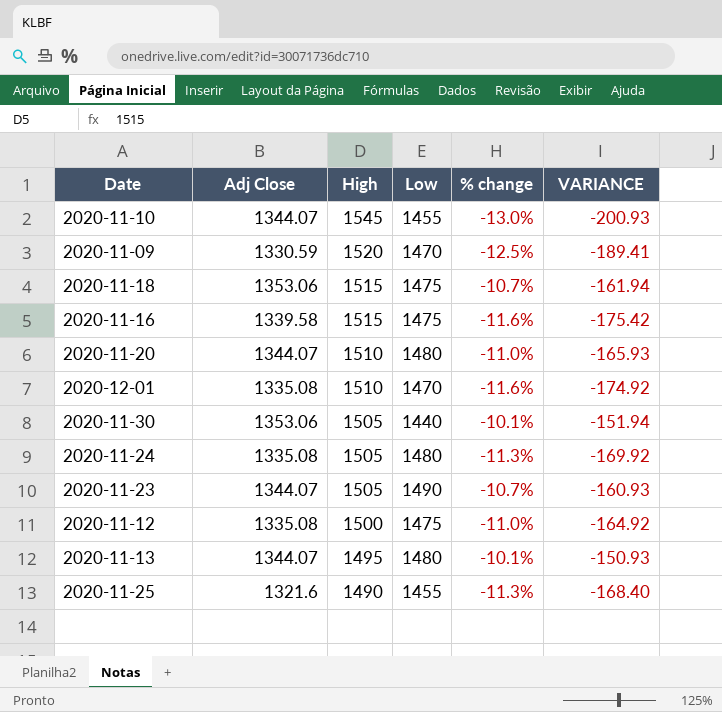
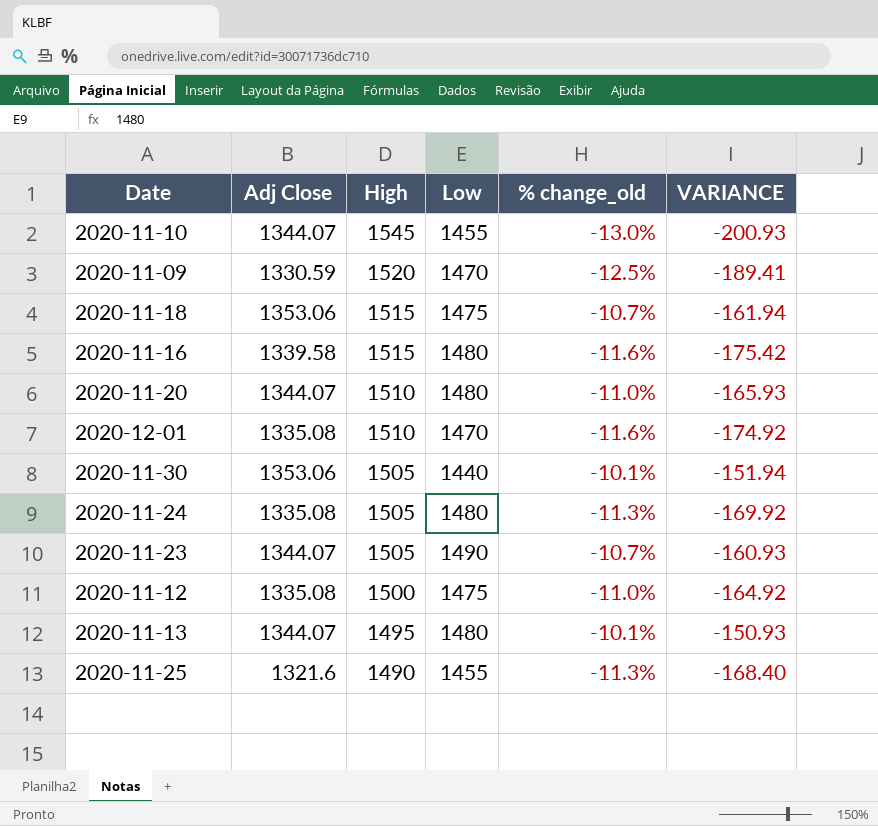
column name: % change -> % change_old
2020-11-16 | Low: 1475 -> 1480

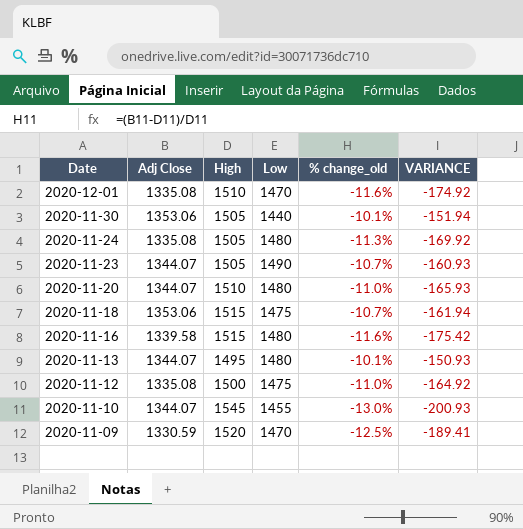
row order: High descending -> Date descending
row 2020-11-25: 1321.6 | 1490 | 1455 | -11.3% | -168.40 -> none

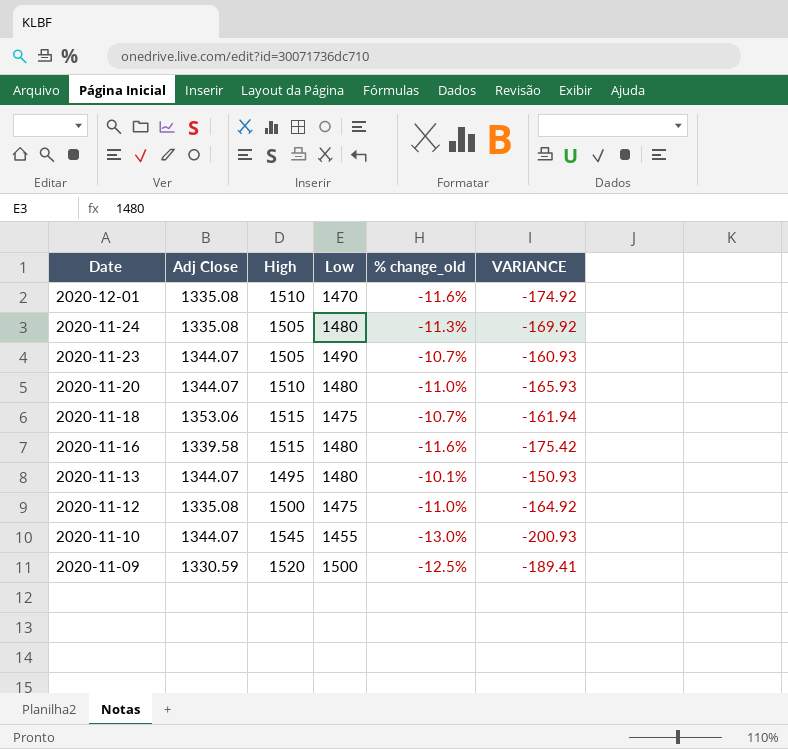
row 2020-11-30: 1353.06 | 1505 | 1440 | -10.1% | -151.94 -> none
2020-11-09 | Low: 1470 -> 1500

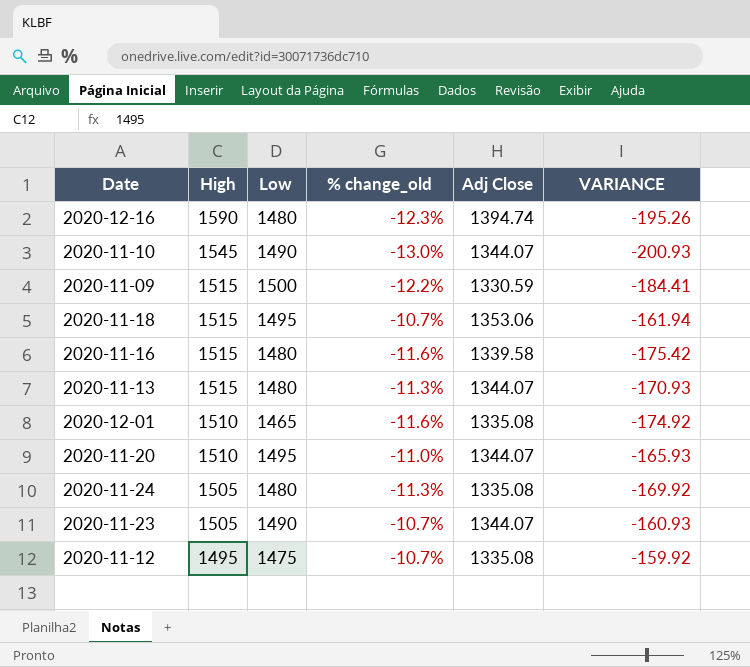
row order: Date descending -> High descending
column Adj Close | position: 2 -> 5
row 2020-12-16: none -> 1590 | 1480 | -12.3% | 1394.74 | -195.26
2020-11-10 | Low: 1455 -> 1490
2020-11-09 | High: 1520 -> 1515
2020-11-09 | % change_old: -12.5% -> -12.2%
2020-11-09 | VARIANCE: -189.41 -> -184.41
2020-11-18 | Low: 1475 -> 1495
2020-11-13 | High: 1495 -> 1515
2020-11-13 | % change_old: -10.1% -> -11.3%
2020-11-13 | VARIANCE: -150.93 -> -170.93
2020-12-01 | Low: 1470 -> 1465
2020-11-20 | Low: 1480 -> 1495
2020-11-12 | High: 1500 -> 1495
2020-11-12 | % change_old: -11.0% -> -10.7%
2020-11-12 | VARIANCE: -164.92 -> -159.92

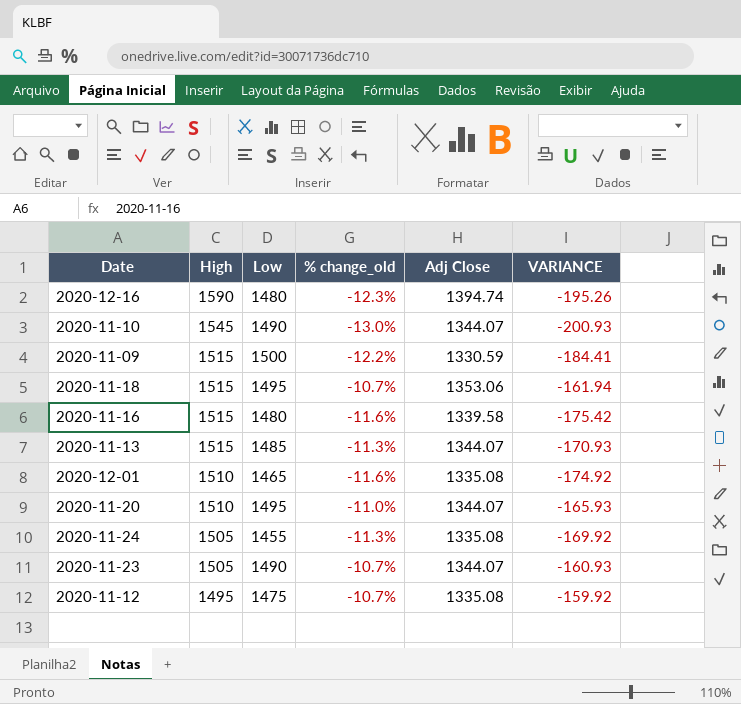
2020-11-13 | Low: 1480 -> 1485
2020-11-24 | Low: 1480 -> 1455

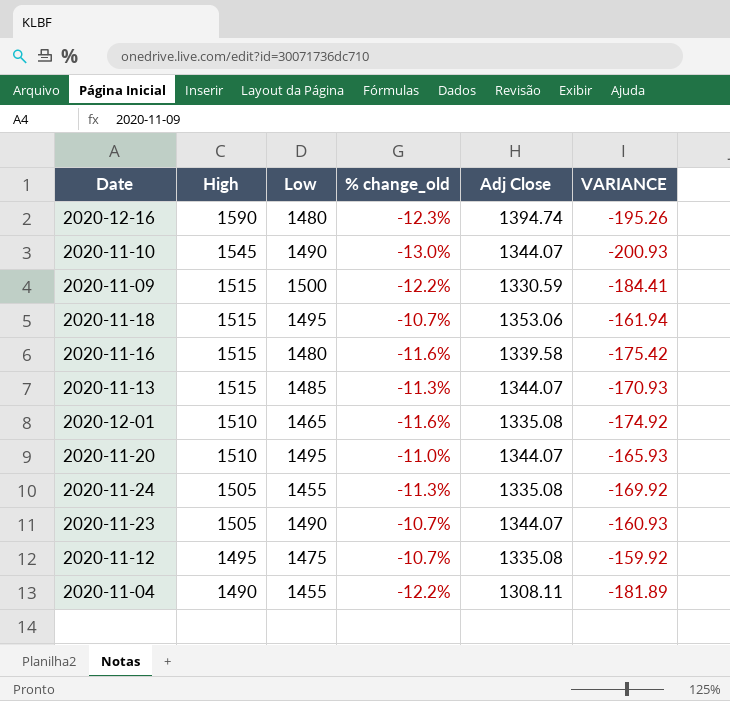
row 2020-11-04: none -> 1490 | 1455 | -12.2% | 1308.11 | -181.89

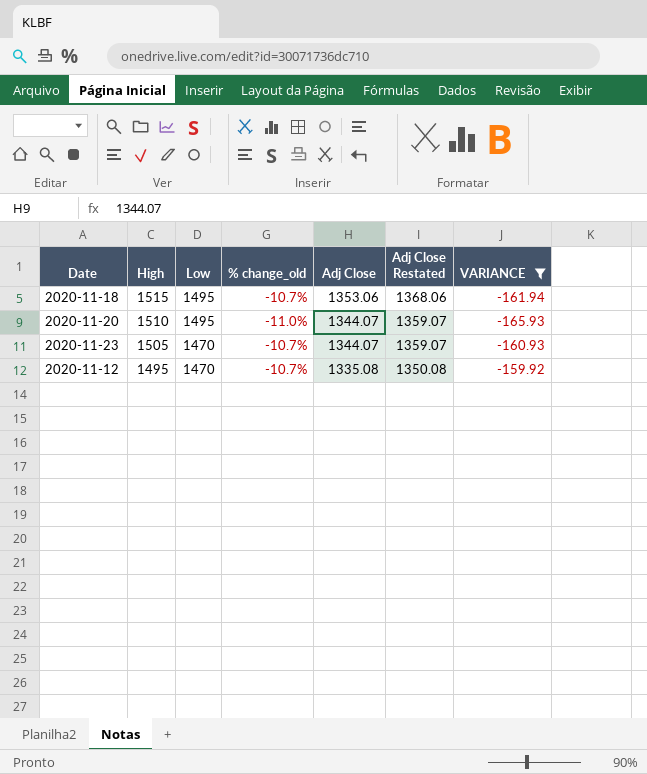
filter: none -> VARIANCE >= -165.93
column Adj Close Restated | formula: none -> [Adj Close] + 15
2020-11-23 | Low: 1490 -> 1470
2020-11-12 | Low: 1475 -> 1470

